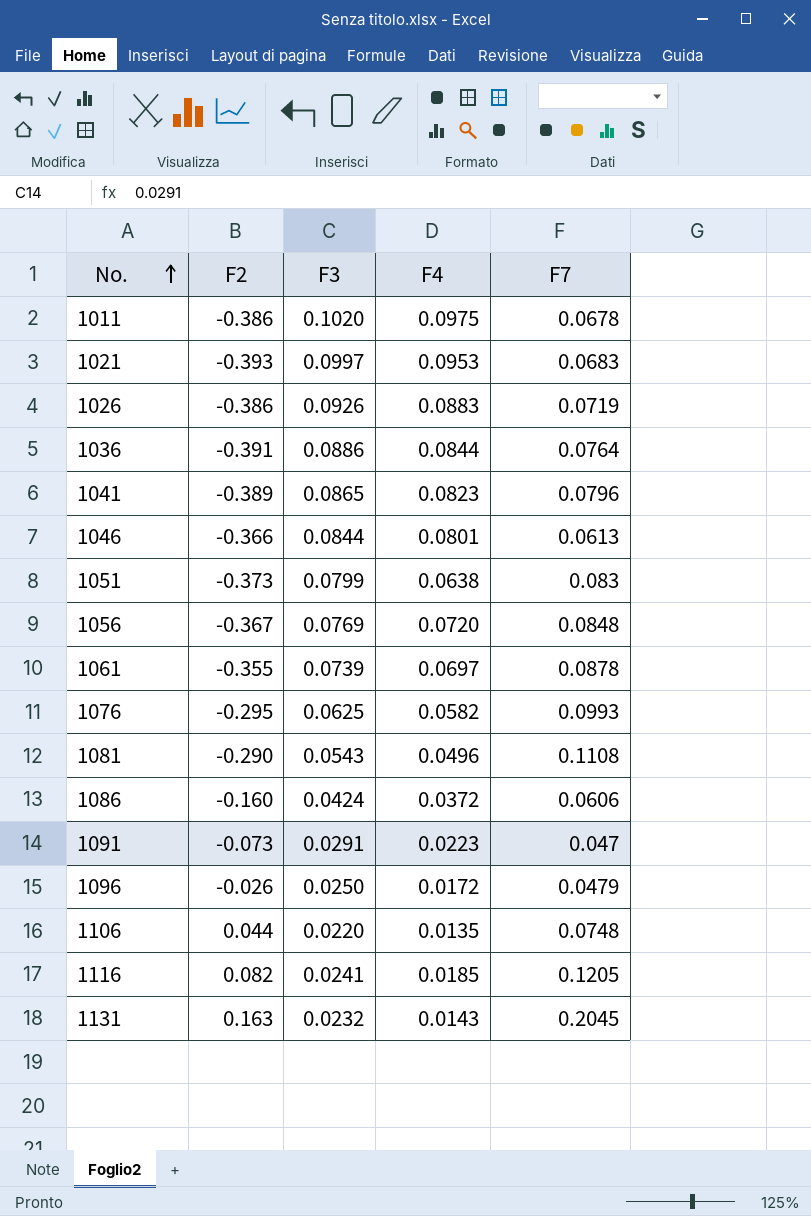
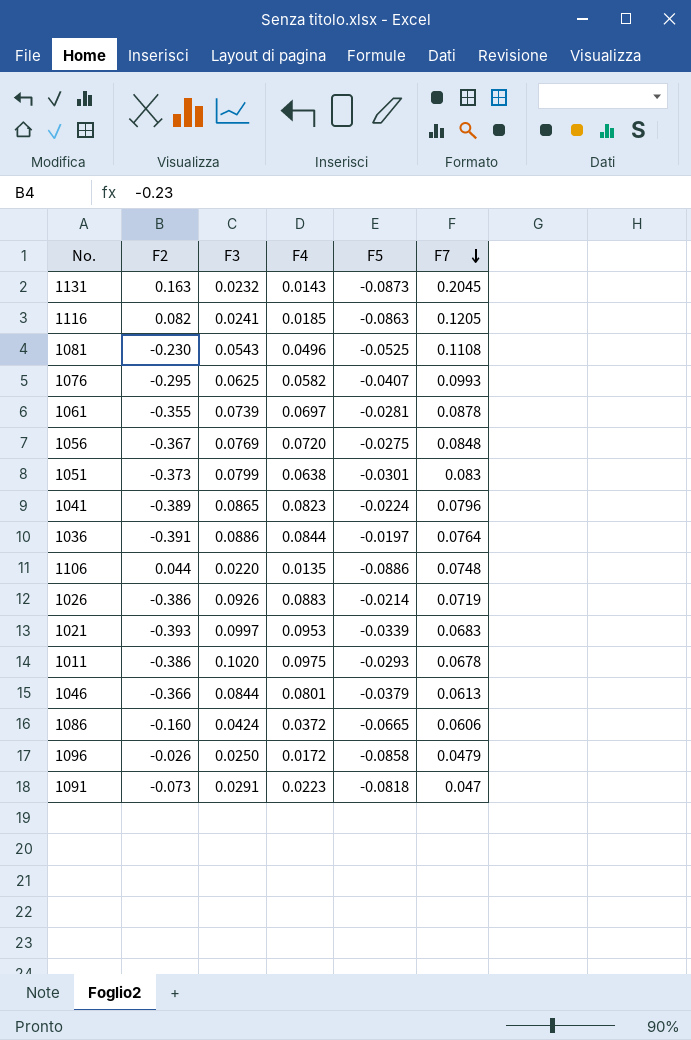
row order: No. ascending -> F7 descending
column F5 | position: none -> 5
1081 | F2: -0.290 -> -0.230

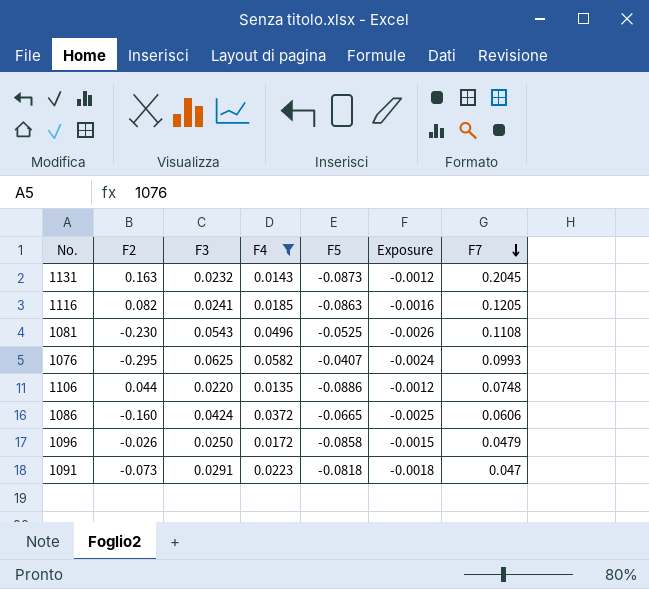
filter: none -> F4 <= 0.0582
column Exposure | formula: none -> [F4] * [F5]

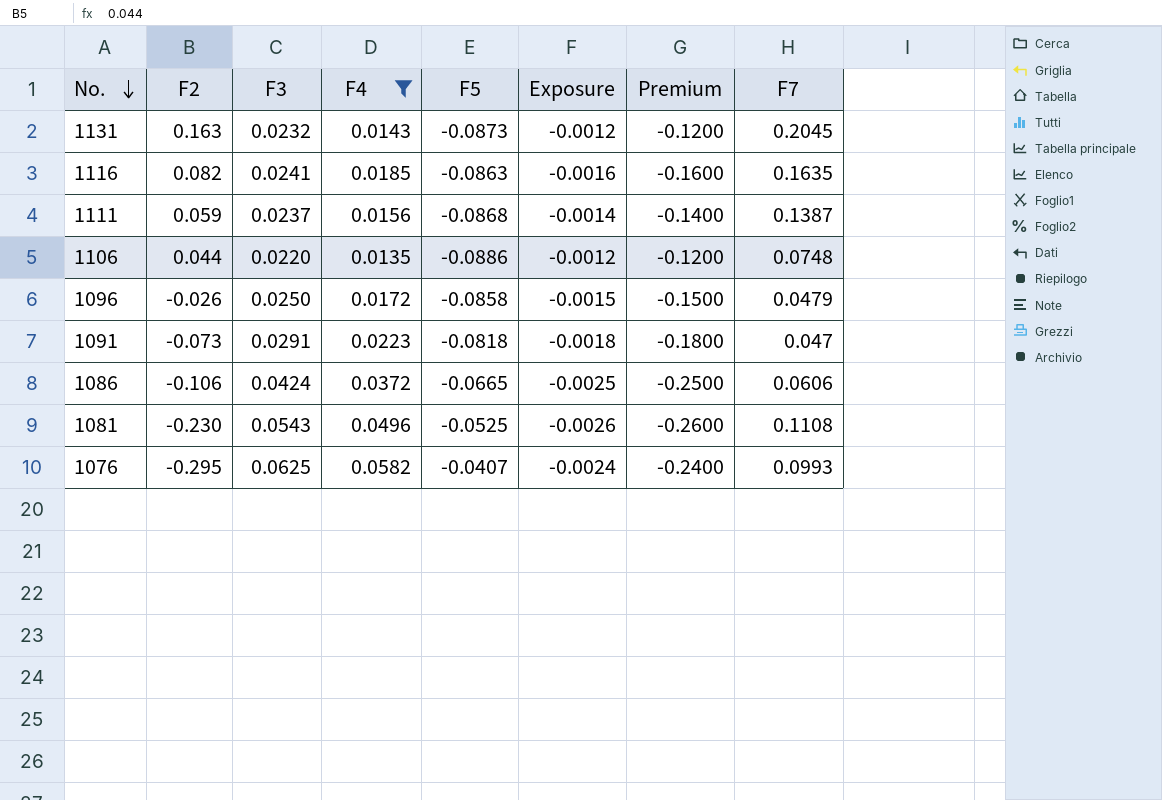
row order: F7 descending -> No. descending
column Premium | formula: none -> [Exposure] * 100
1116 | F7: 0.1205 -> 0.1635
row 1111: none -> 0.059 | 0.0237 | 0.0156 | -0.0868 | -0.0014 | -0.1400 | 0.1387
1086 | F2: -0.160 -> -0.106

